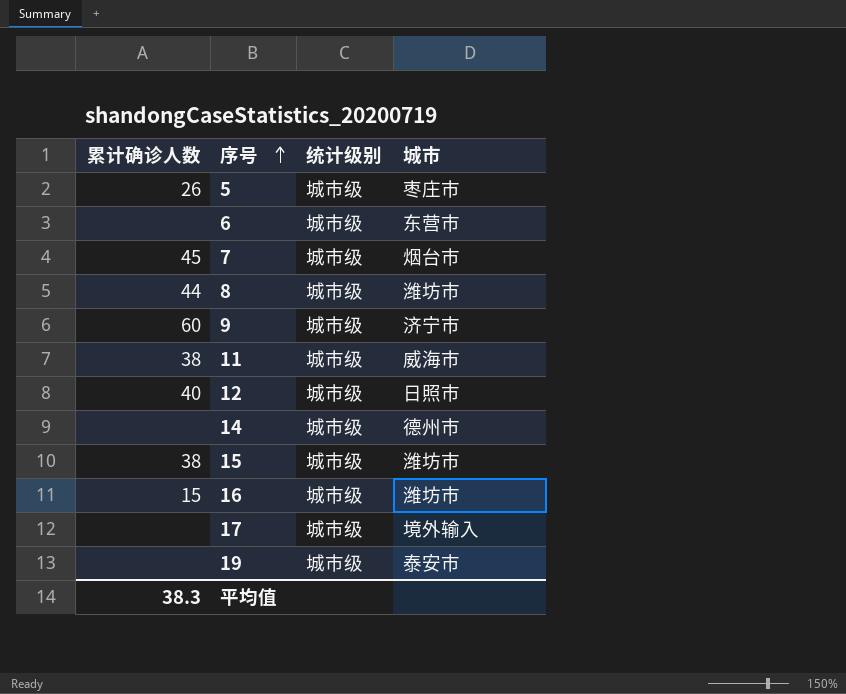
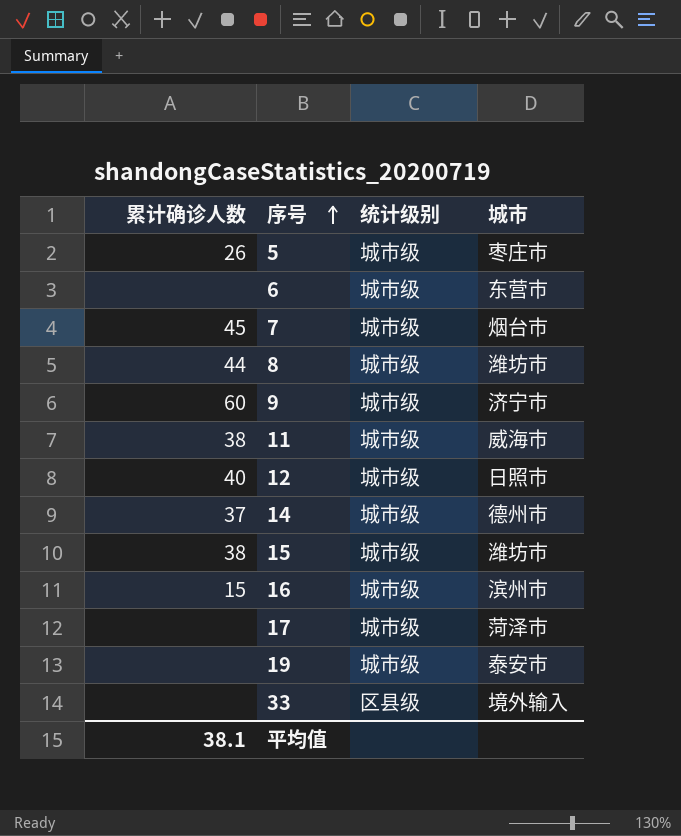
14 | 累计确诊人数: none -> 37
16 | 城市: 潍坊市 -> 滨州市
17 | 城市: 境外输入 -> 菏泽市
row 33: none -> none | 区县级 | 境外输入
平均值 | 累计确诊人数: 38.3 -> 38.1

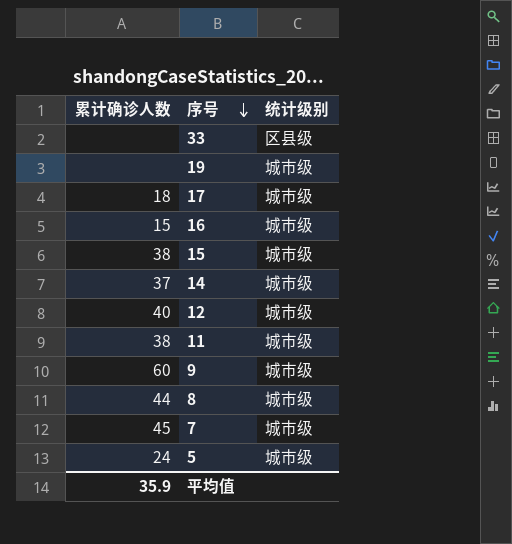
row order: 序号 ascending -> 序号 descending
column 城市 | position: 4 -> none
row 6: none | 城市级 | 东营市 -> none
17 | 累计确诊人数: none -> 18
5 | 累计确诊人数: 26 -> 24
平均值 | 累计确诊人数: 38.1 -> 35.9

